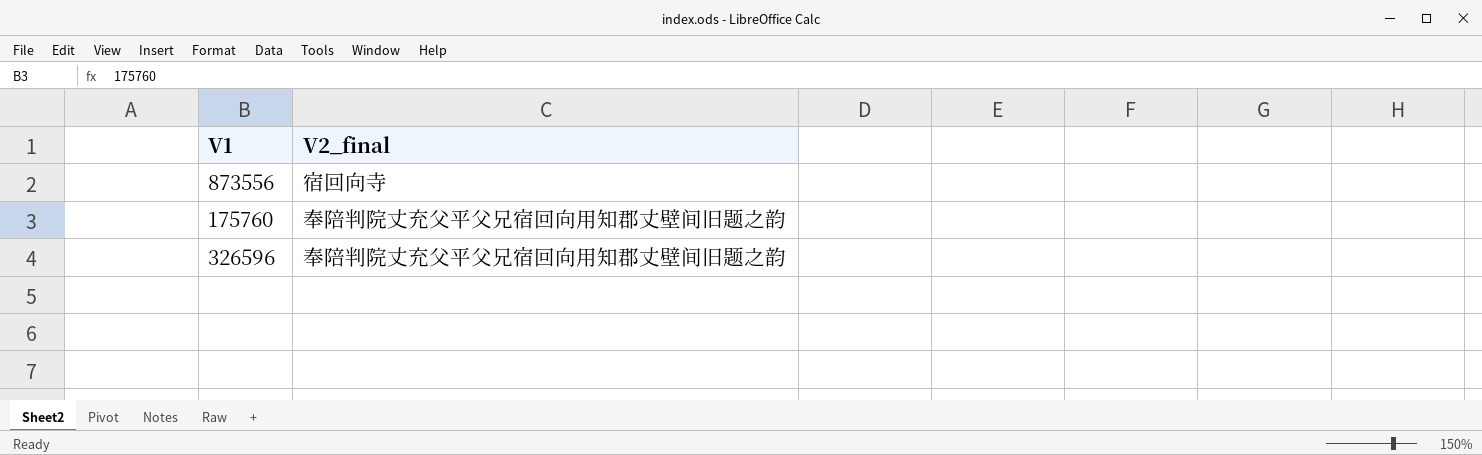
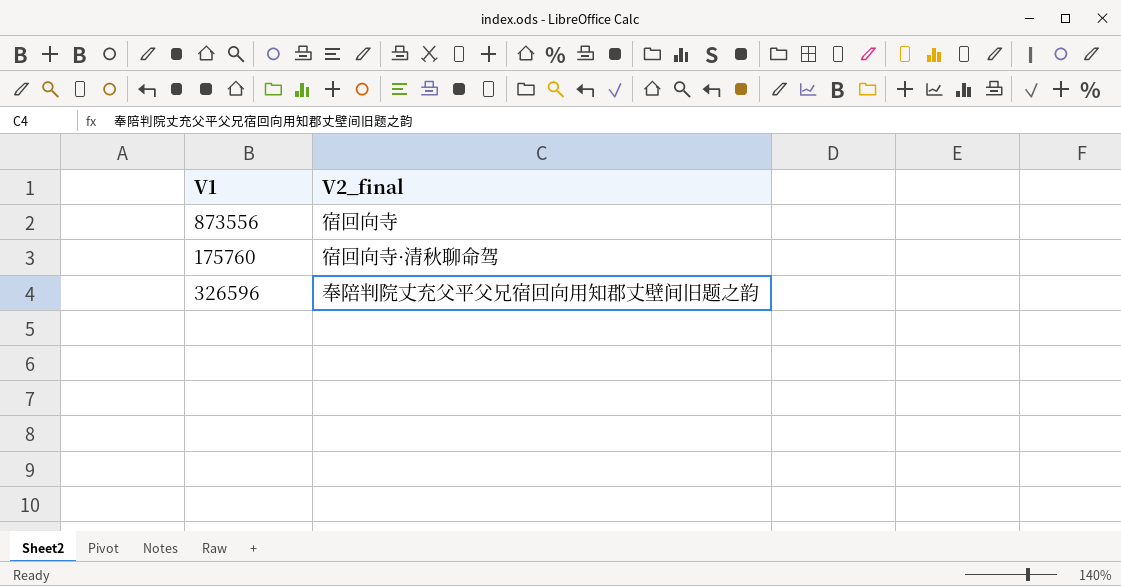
175760 | V2_final: 奉陪判院丈充父平父兄宿回向用知郡丈壁间旧题之韵 -> 宿回向寺·清秋聊命驾

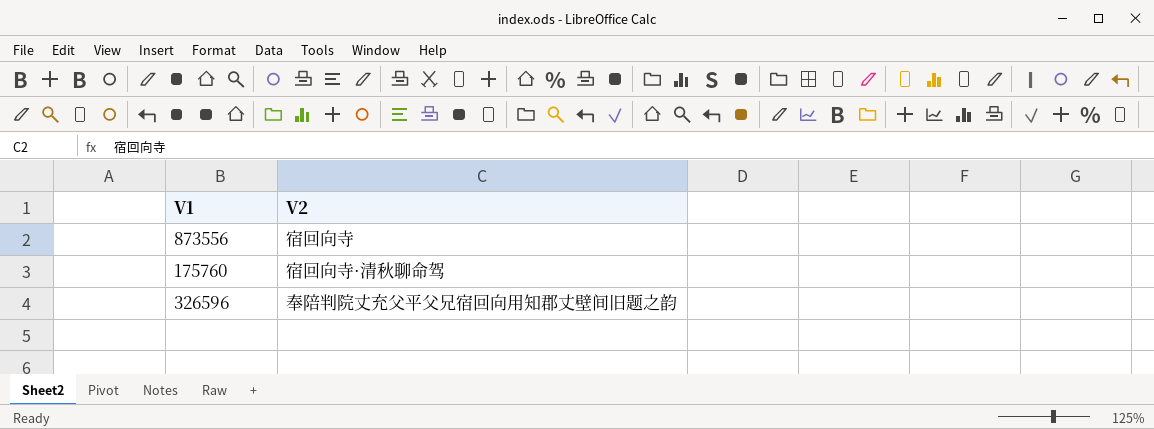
column name: V2_final -> V2

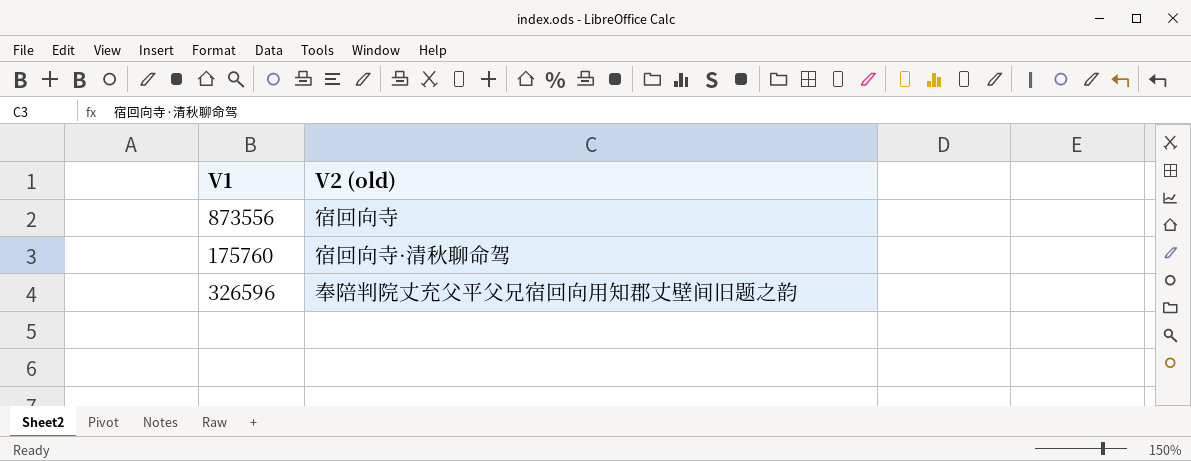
column name: V2 -> V2 (old)

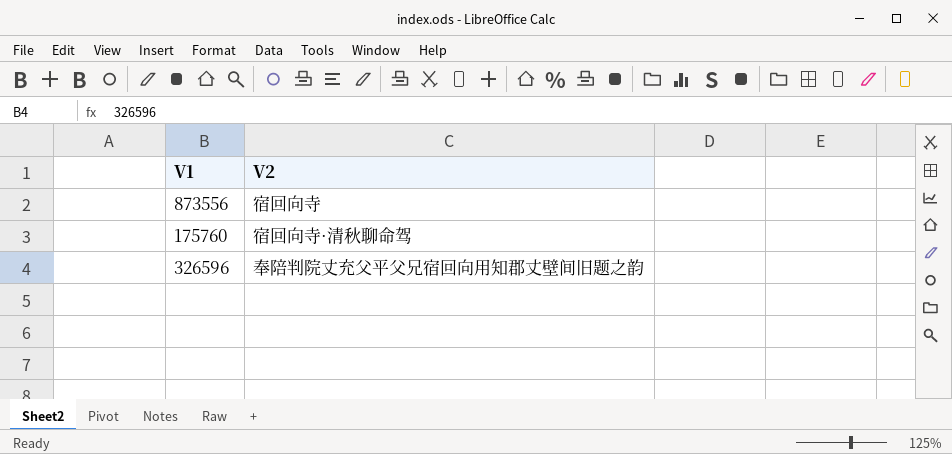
column name: V2 (old) -> V2

